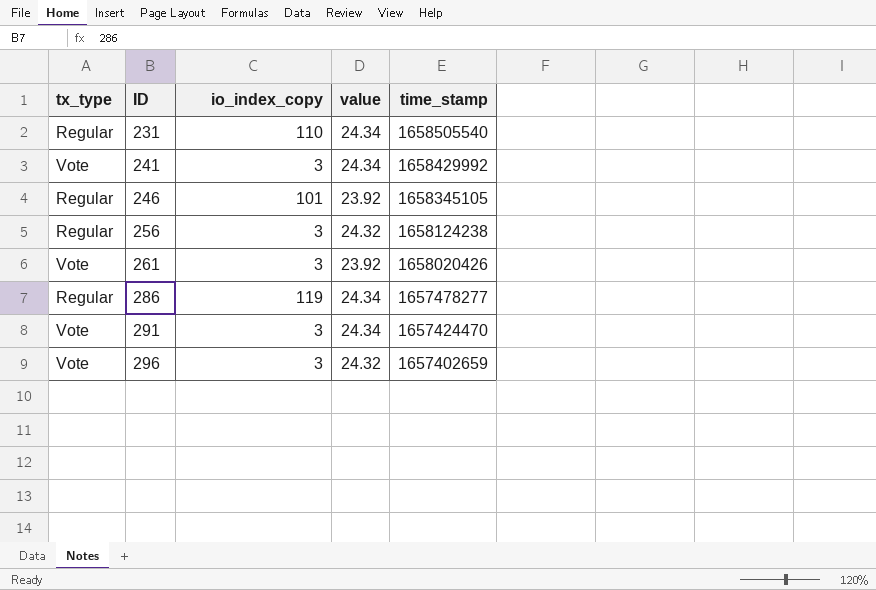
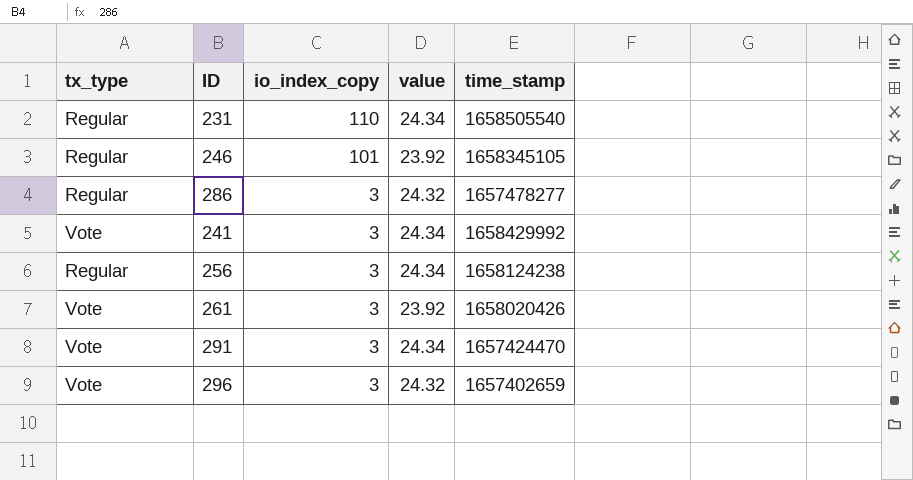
row order: ID ascending -> io_index_copy descending
286 | io_index_copy: 119 -> 3
286 | value: 24.34 -> 24.32
256 | value: 24.32 -> 24.34

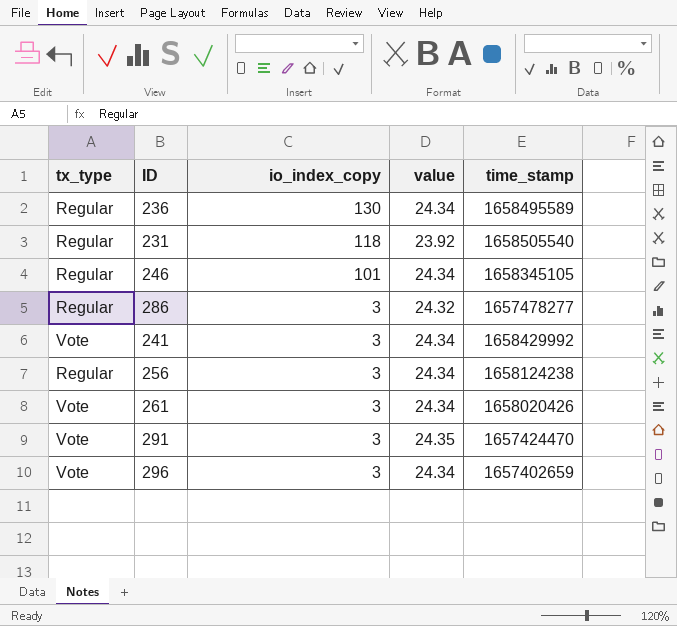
row 236: none -> Regular | 130 | 24.34 | 1658495589
231 | io_index_copy: 110 -> 118
231 | value: 24.34 -> 23.92
246 | value: 23.92 -> 24.34
261 | value: 23.92 -> 24.34
291 | value: 24.34 -> 24.35
296 | value: 24.32 -> 24.34

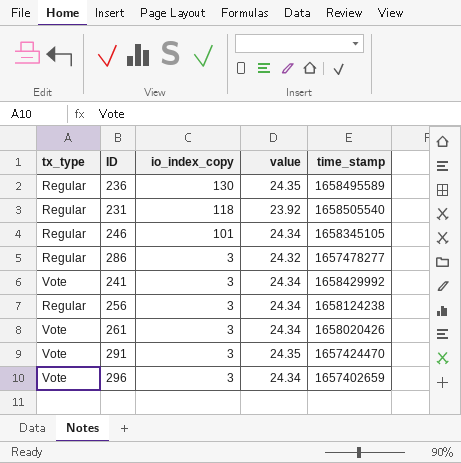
236 | value: 24.34 -> 24.35

